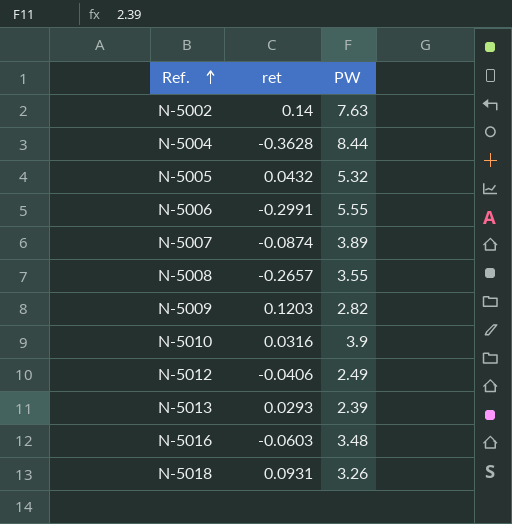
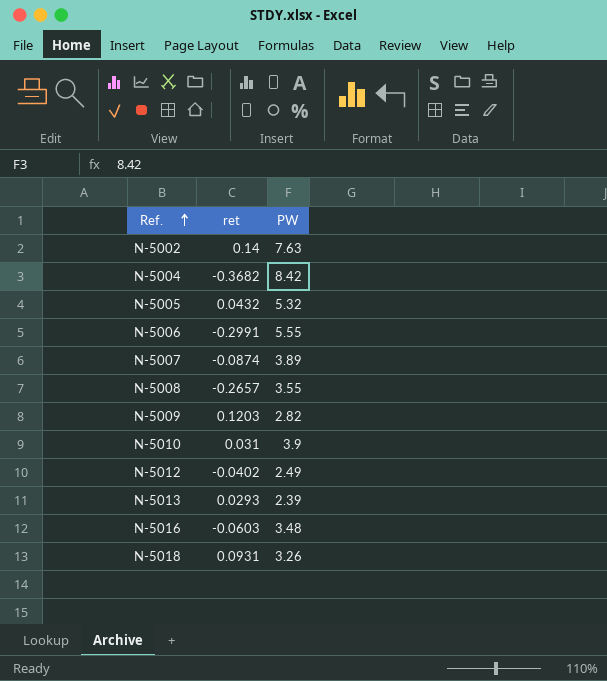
N-5004 | ret: -0.3628 -> -0.3682
N-5004 | PW: 8.44 -> 8.42
N-5010 | ret: 0.0316 -> 0.031
N-5012 | ret: -0.0406 -> -0.0402

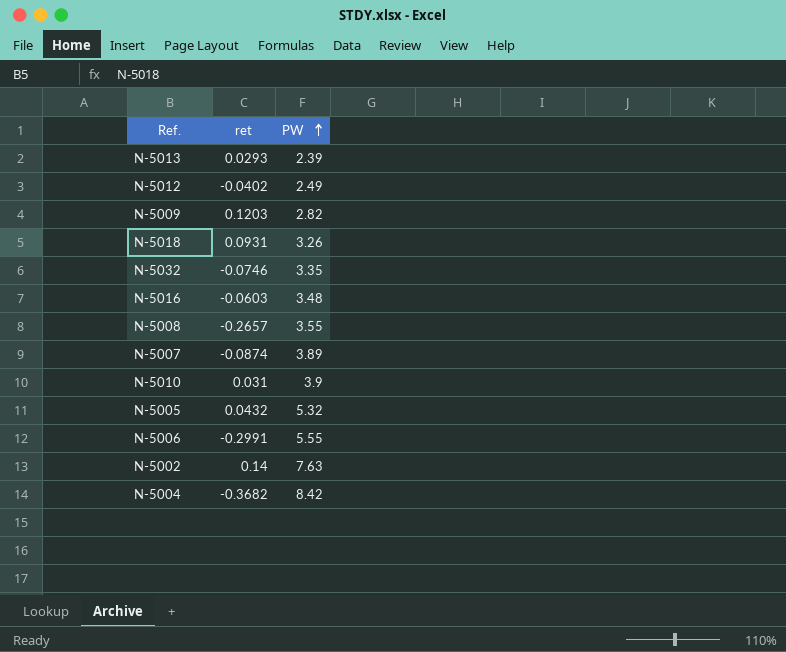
row order: Ref. ascending -> PW ascending
row N-5032: none -> -0.0746 | 3.35

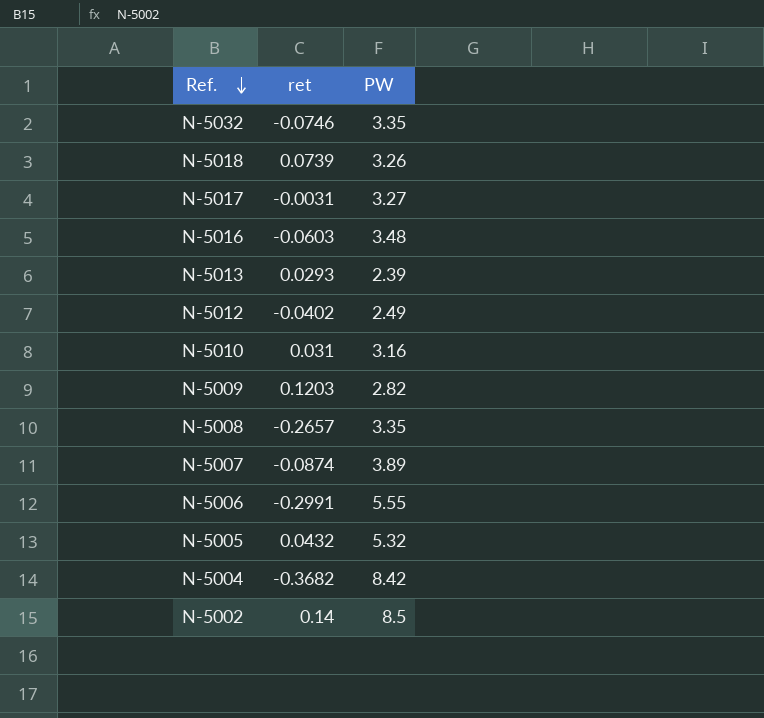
row order: PW ascending -> Ref. descending
N-5018 | ret: 0.0931 -> 0.0739
row N-5017: none -> -0.0031 | 3.27
N-5010 | PW: 3.9 -> 3.16
N-5008 | PW: 3.55 -> 3.35
N-5002 | PW: 7.63 -> 8.5

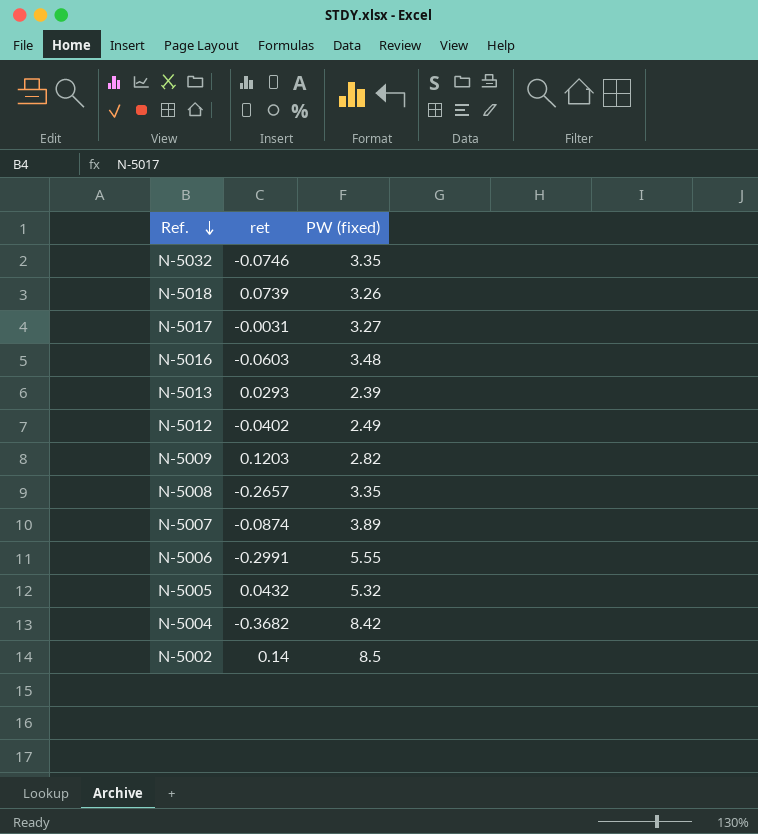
column name: PW -> PW (fixed)
row N-5010: 0.031 | 3.16 -> none

